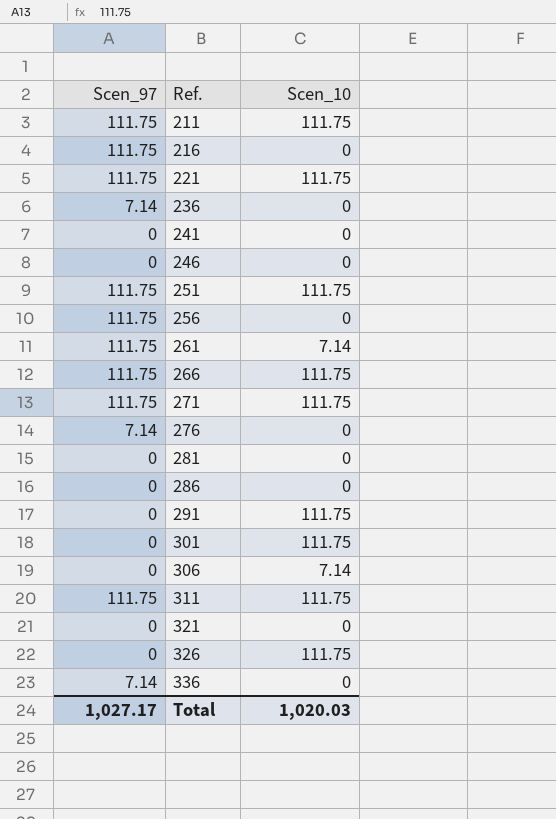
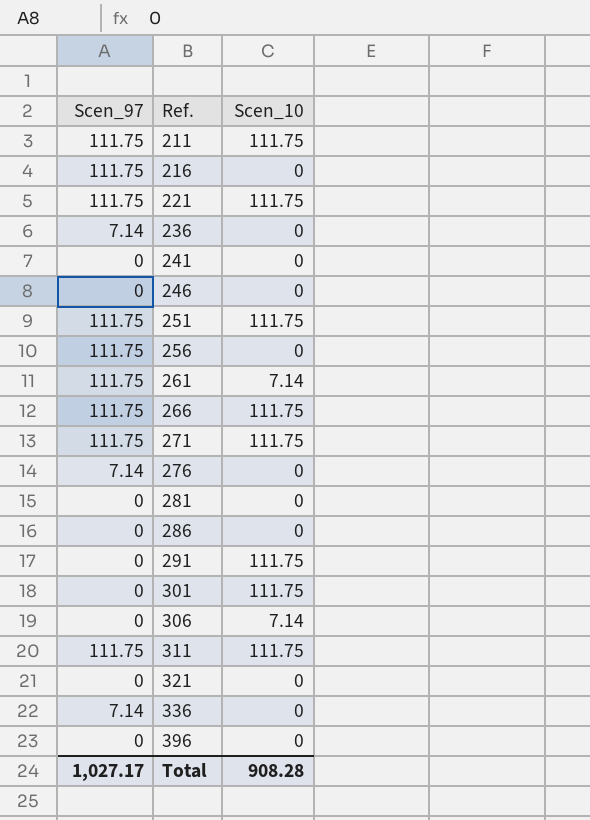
row 326: 0 | 111.75 -> none
row 396: none -> 0 | 0
Total | Scen_10: 1,020.03 -> 908.28

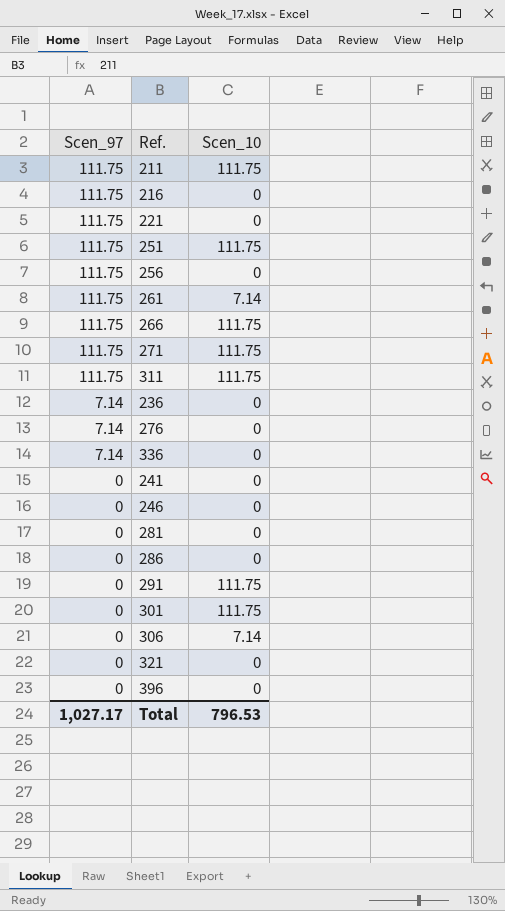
row order: Ref. ascending -> Scen_97 descending
221 | Scen_10: 111.75 -> 0
Total | Scen_10: 908.28 -> 796.53

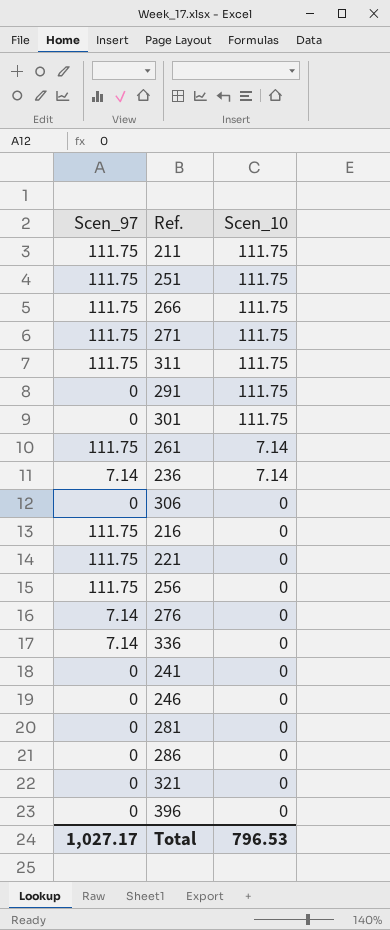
row order: Scen_97 descending -> Scen_10 descending
236 | Scen_10: 0 -> 7.14
306 | Scen_10: 7.14 -> 0

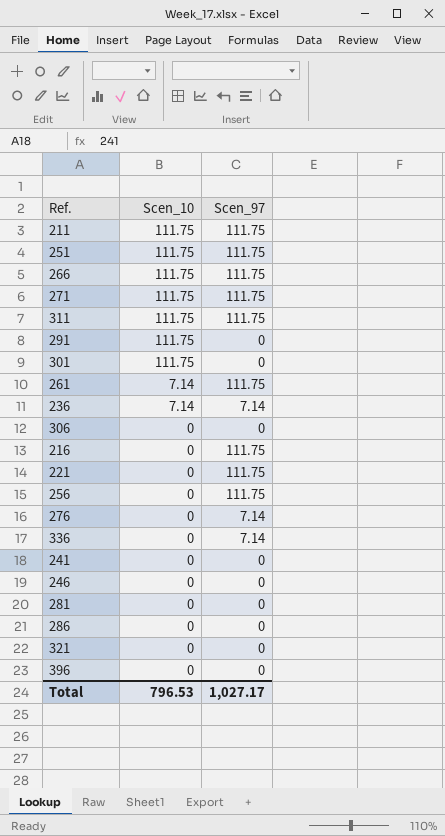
column Scen_97 | position: 1 -> 3

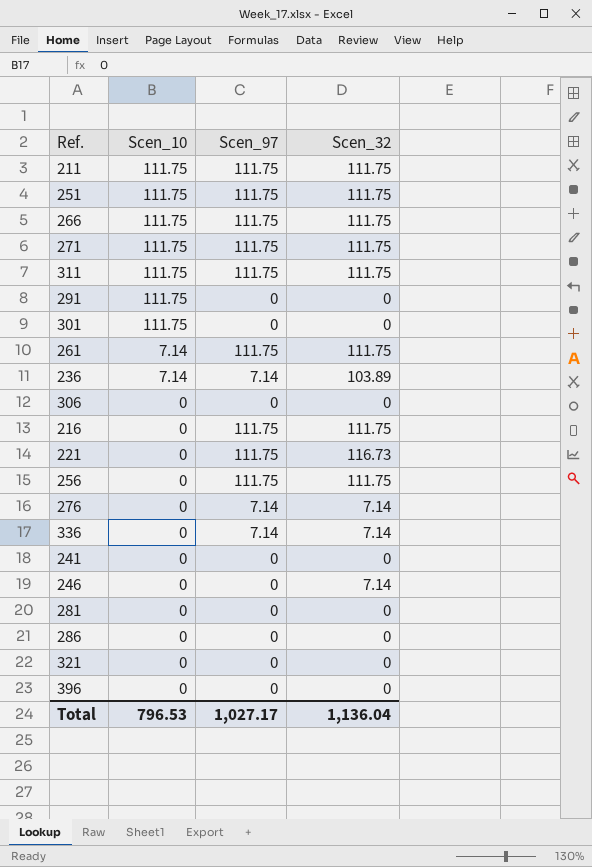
column Scen_32 | position: none -> 4

